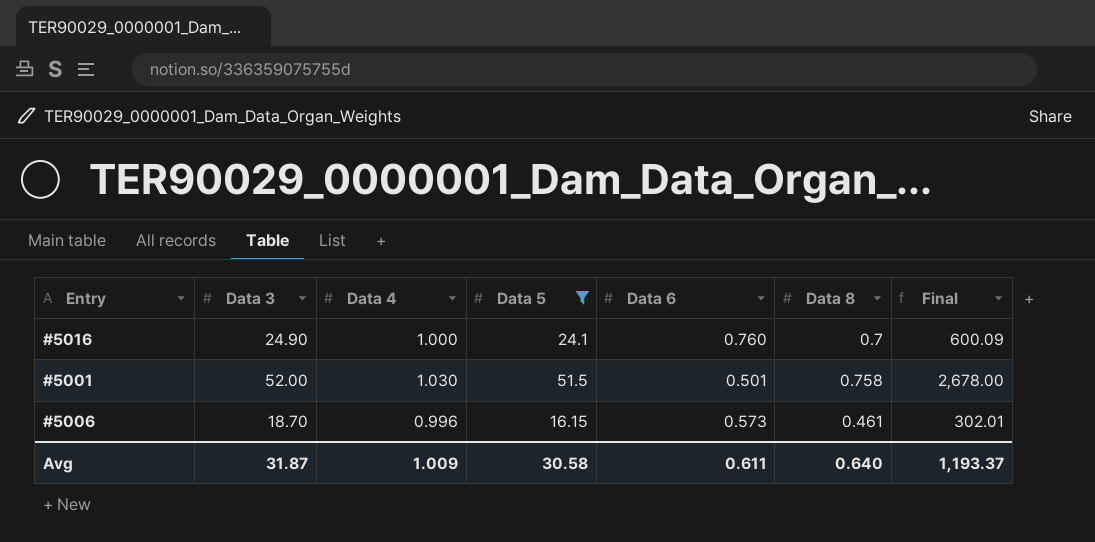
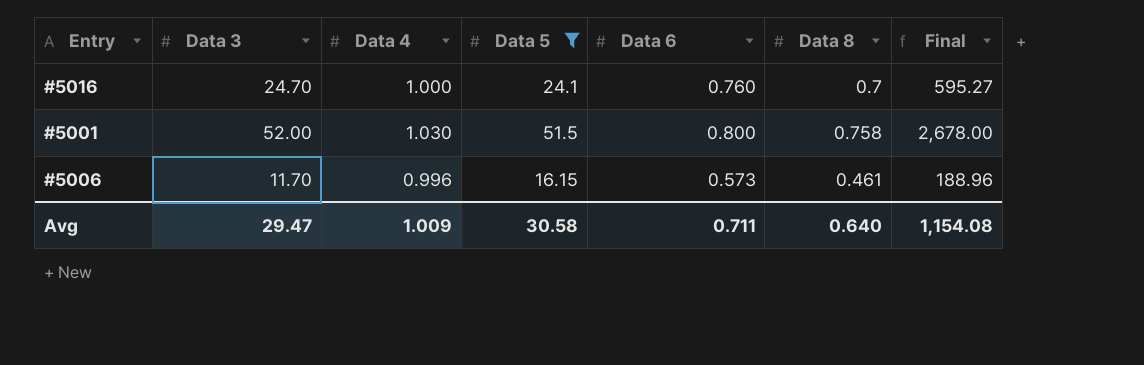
#5016 | Data 3: 24.90 -> 24.70
#5016 | Final: 600.09 -> 595.27
#5001 | Data 6: 0.501 -> 0.800
#5006 | Data 3: 18.70 -> 11.70
#5006 | Final: 302.01 -> 188.96
Avg | Data 3: 31.87 -> 29.47
Avg | Data 6: 0.611 -> 0.711
Avg | Final: 1,193.37 -> 1,154.08

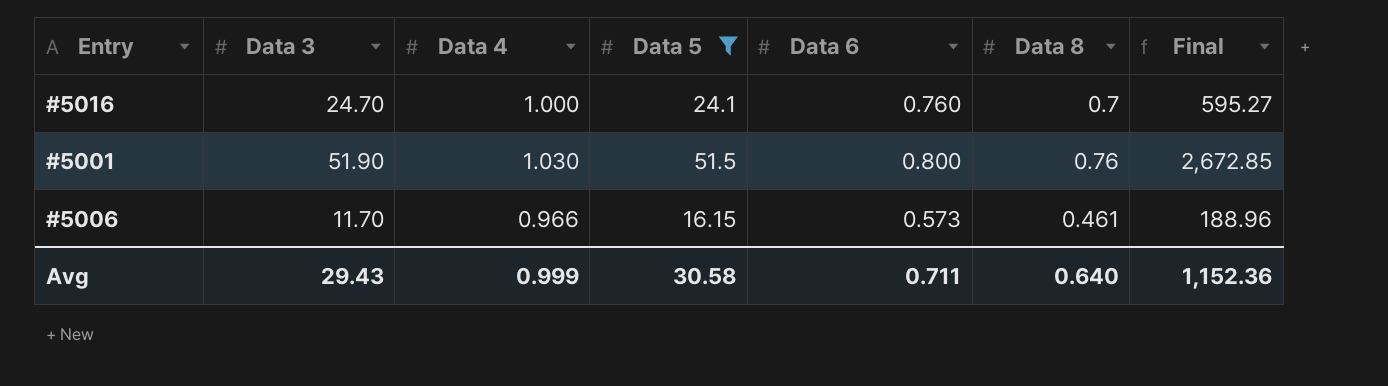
#5001 | Data 3: 52.00 -> 51.90
#5001 | Data 8: 0.758 -> 0.76
#5001 | Final: 2,678.00 -> 2,672.85
#5006 | Data 4: 0.996 -> 0.966
Avg | Data 3: 29.47 -> 29.43
Avg | Data 4: 1.009 -> 0.999
Avg | Final: 1,154.08 -> 1,152.36

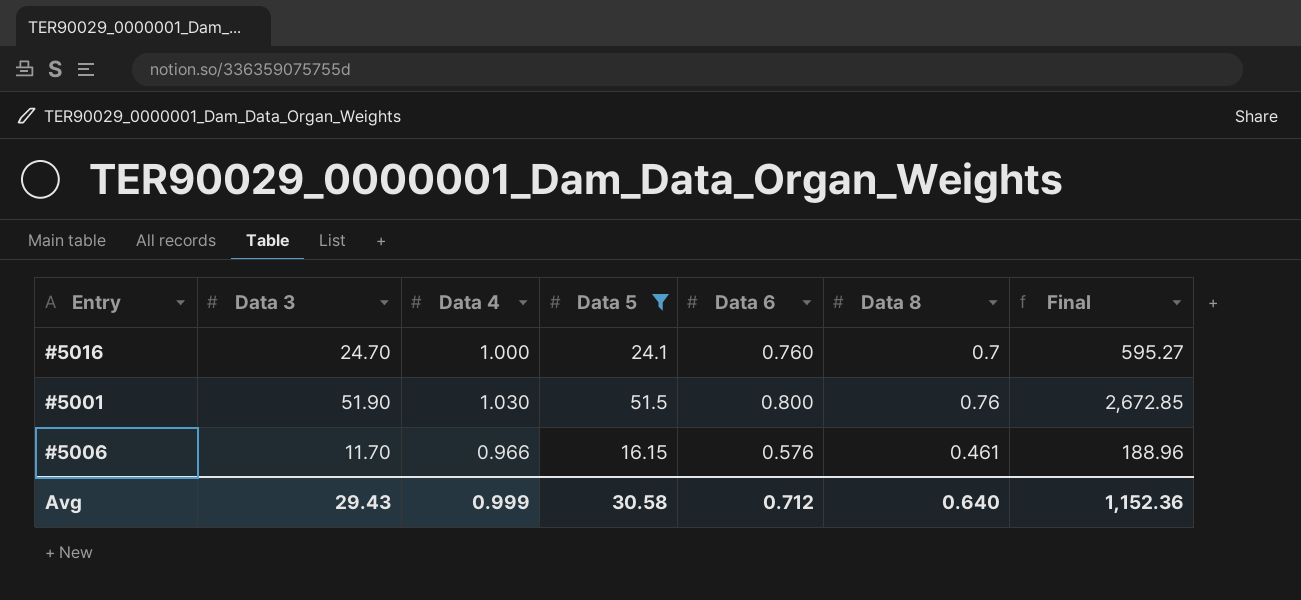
#5006 | Data 6: 0.573 -> 0.576
Avg | Data 6: 0.711 -> 0.712

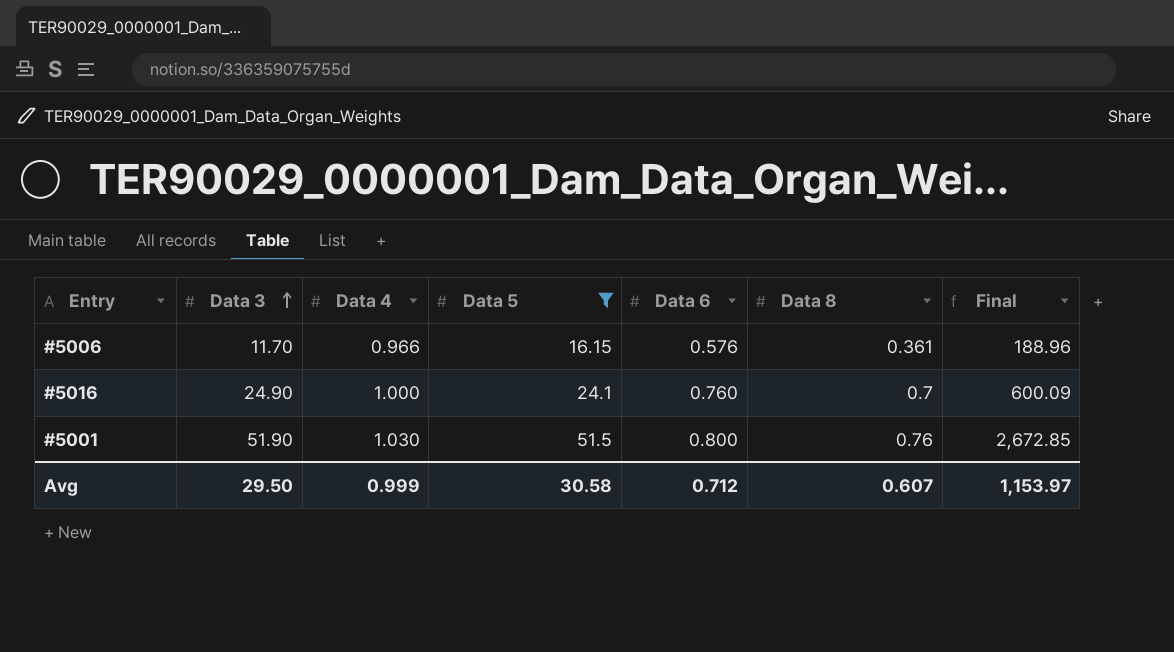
row order: none -> Data 3 ascending
#5006 | Data 8: 0.461 -> 0.361
#5016 | Data 3: 24.70 -> 24.90
#5016 | Final: 595.27 -> 600.09
Avg | Data 3: 29.43 -> 29.50
Avg | Data 8: 0.640 -> 0.607
Avg | Final: 1,152.36 -> 1,153.97

